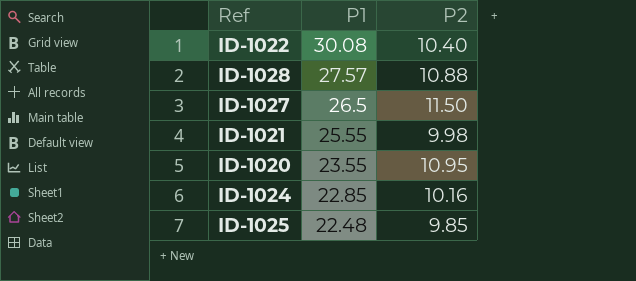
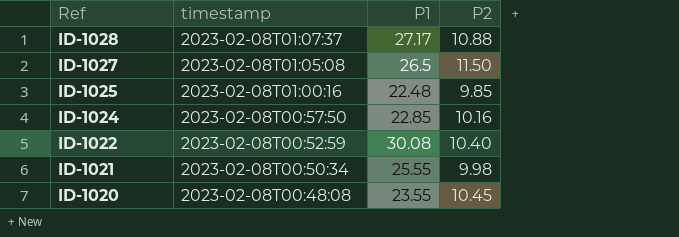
row order: P1 descending -> Ref descending
column timestamp | position: none -> 2
ID-1028 | P1: 27.57 -> 27.17
ID-1020 | P2: 10.95 -> 10.45

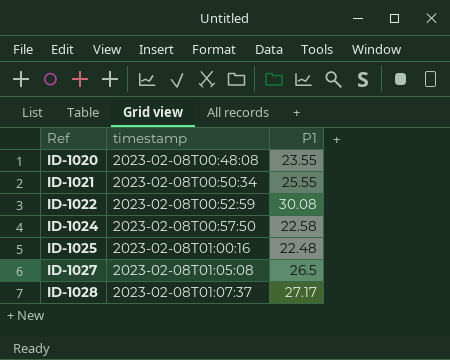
row order: Ref descending -> Ref ascending
column P2 | position: 4 -> none
ID-1024 | P1: 22.85 -> 22.58

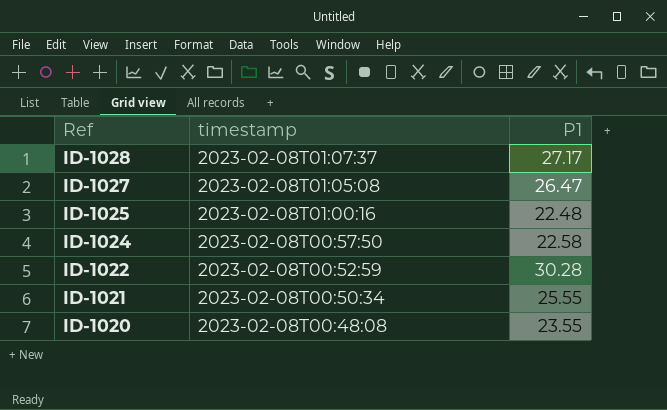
row order: Ref ascending -> Ref descending
ID-1027 | P1: 26.5 -> 26.47
ID-1022 | P1: 30.08 -> 30.28

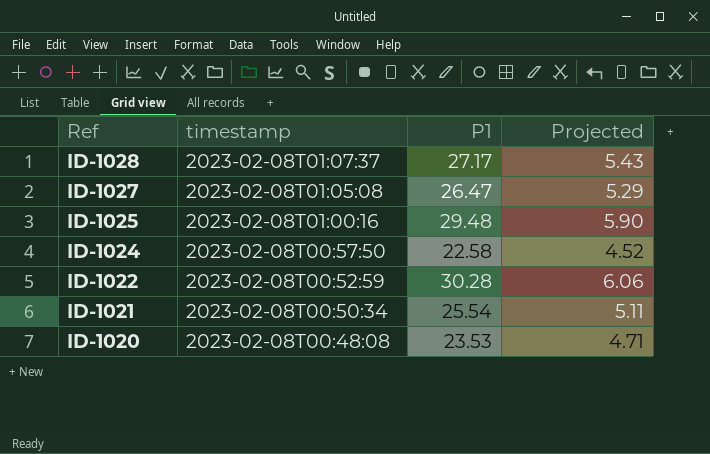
column Projected | formula: none -> [P1] * 0.2
ID-1025 | P1: 22.48 -> 29.48
ID-1021 | P1: 25.55 -> 25.54
ID-1020 | P1: 23.55 -> 23.53

